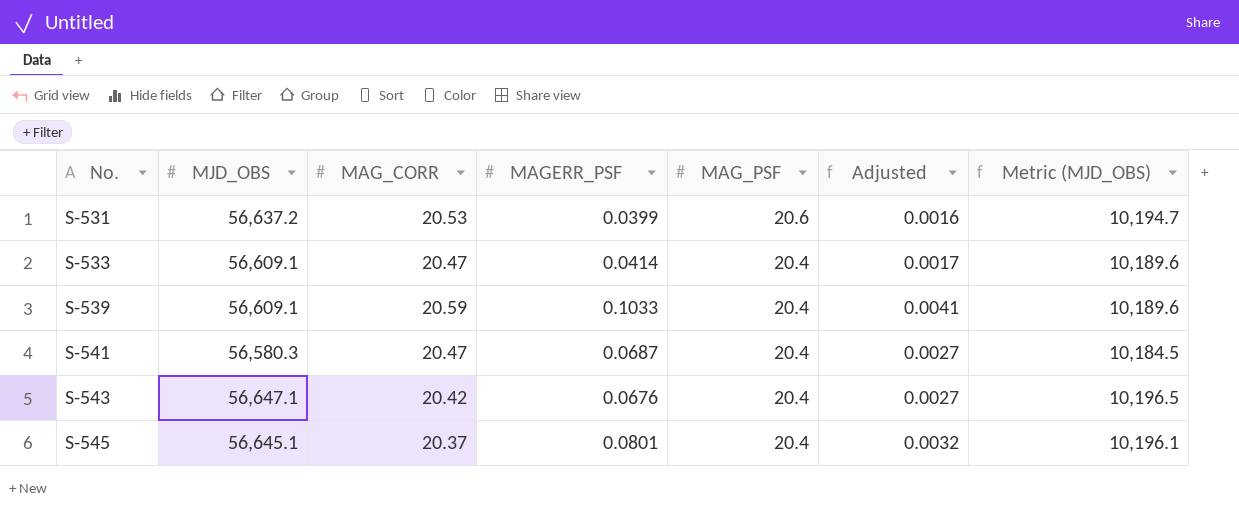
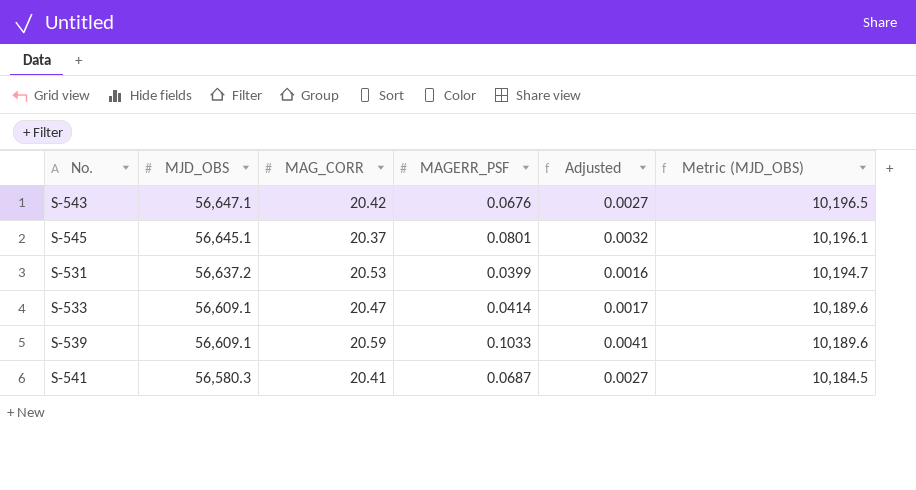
row order: No. ascending -> MJD_OBS descending
column MAG_PSF | position: 5 -> none
S-541 | MAG_CORR: 20.47 -> 20.41

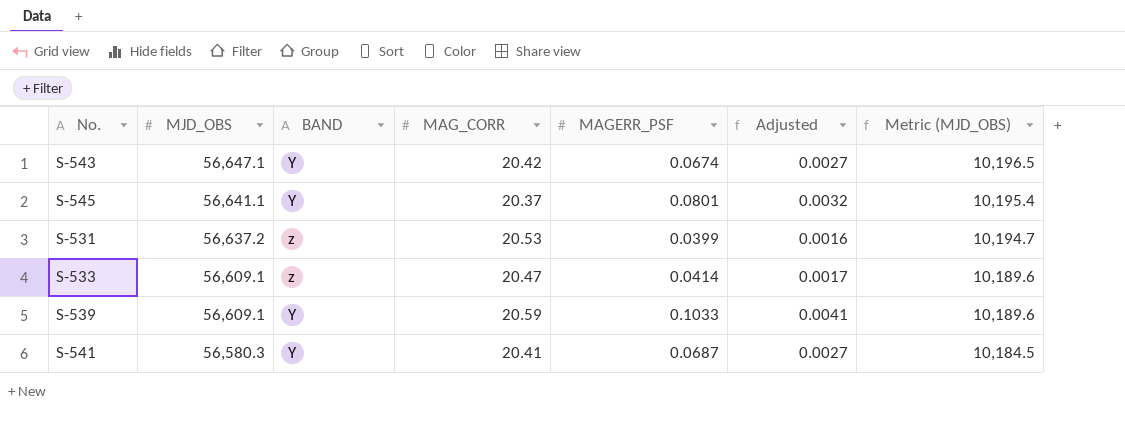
column BAND | position: none -> 3
S-543 | MAGERR_PSF: 0.0676 -> 0.0674
S-545 | MJD_OBS: 56,645.1 -> 56,641.1
S-545 | Metric (MJD_OBS): 10,196.1 -> 10,195.4

